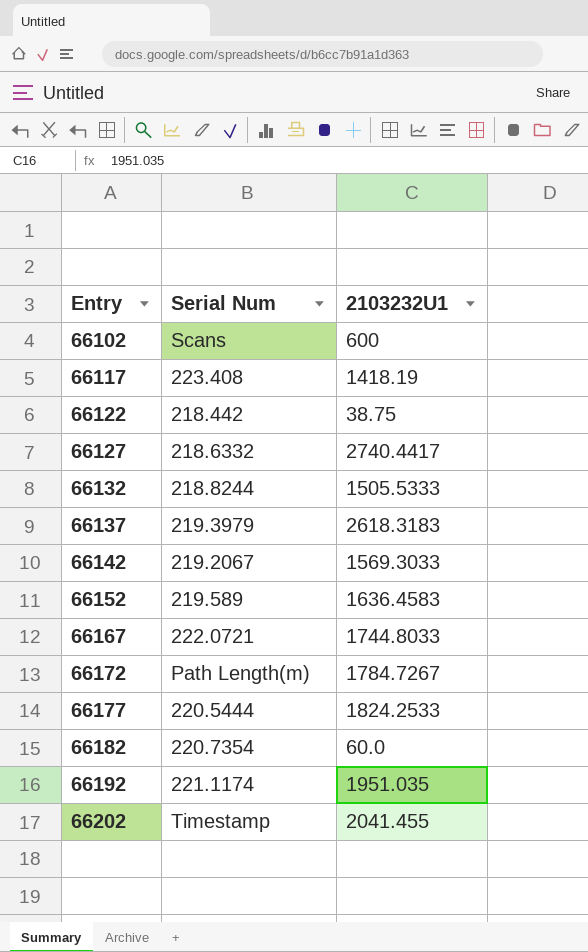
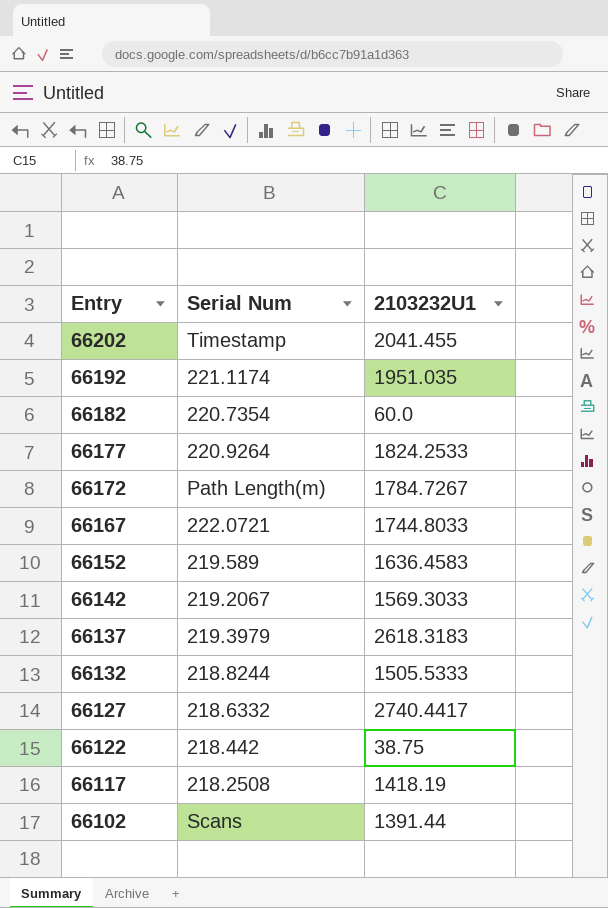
row order: Entry ascending -> Entry descending
66177 | Serial Num: 220.5444 -> 220.9264
66117 | Serial Num: 223.408 -> 218.2508
66102 | 2103232U1: 600 -> 1391.44

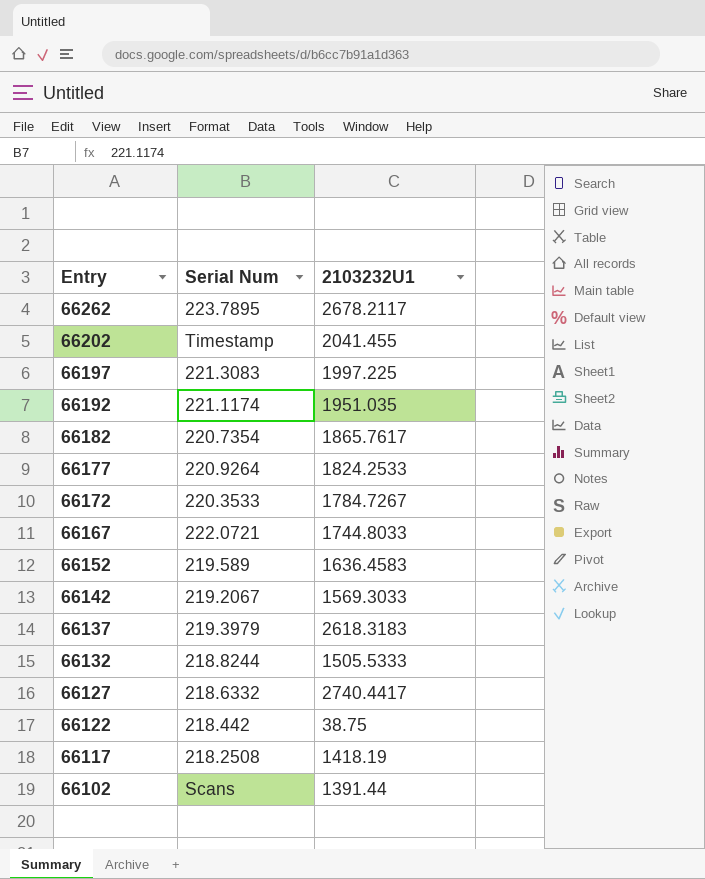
row 66262: none -> 223.7895 | 2678.2117
row 66197: none -> 221.3083 | 1997.225
66182 | 2103232U1: 60.0 -> 1865.7617
66172 | Serial Num: Path Length(m) -> 220.3533

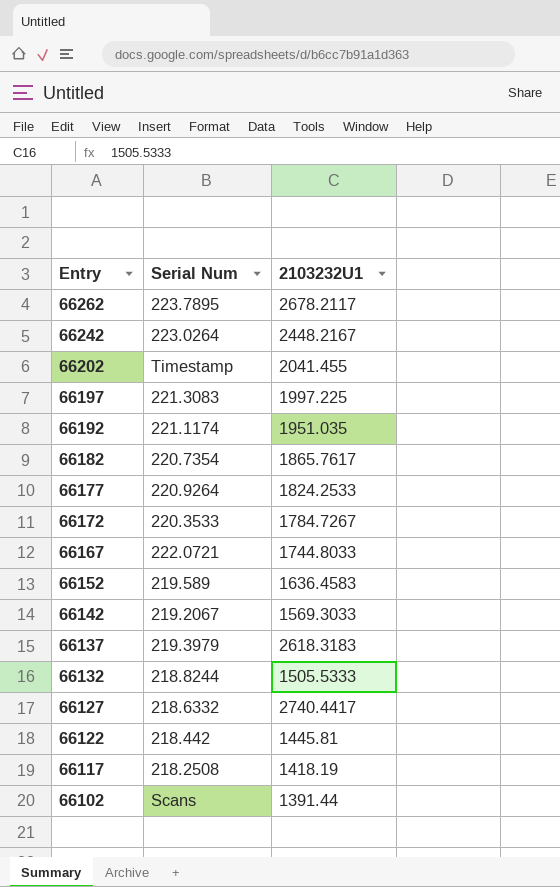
row 66242: none -> 223.0264 | 2448.2167
66122 | 2103232U1: 38.75 -> 1445.81

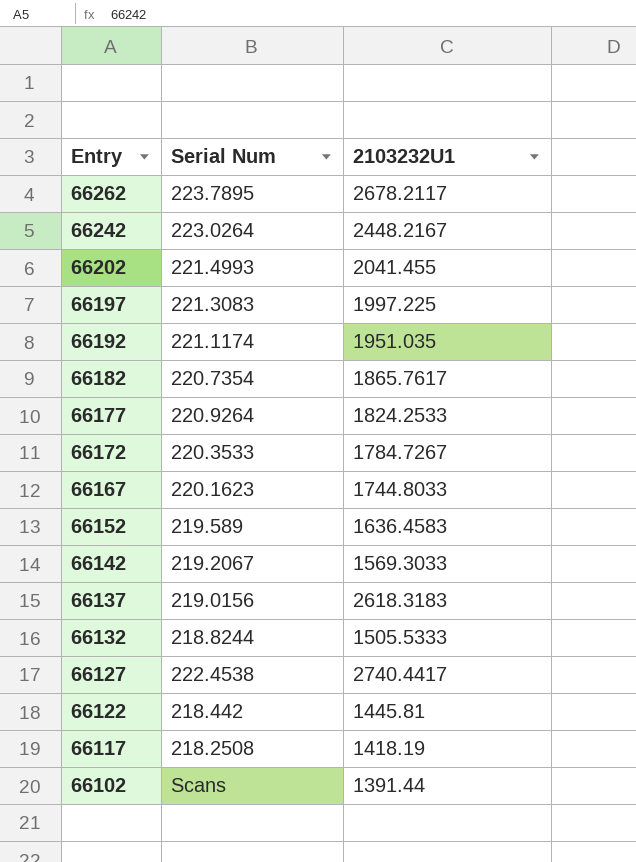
66202 | Serial Num: Timestamp -> 221.4993
66167 | Serial Num: 222.0721 -> 220.1623
66137 | Serial Num: 219.3979 -> 219.0156
66127 | Serial Num: 218.6332 -> 222.4538

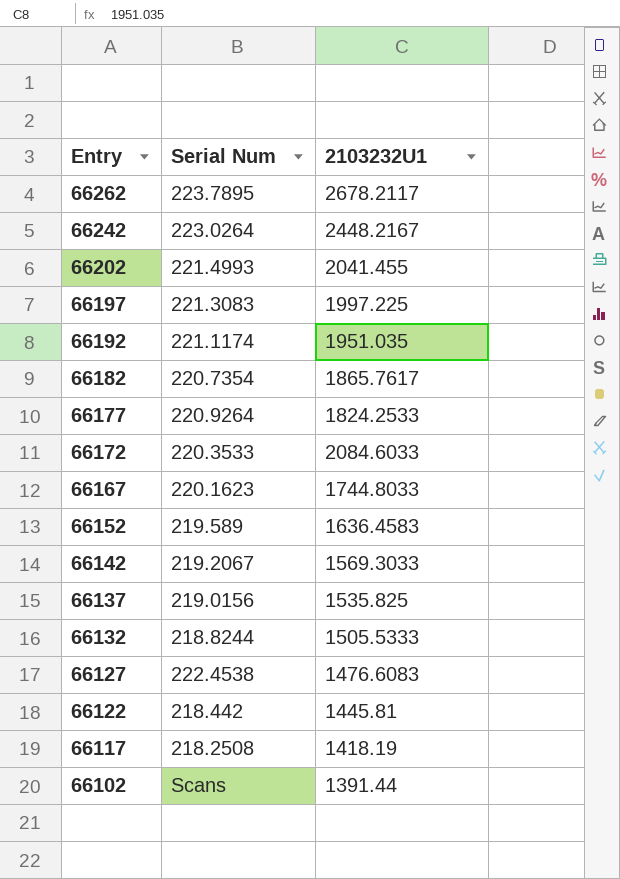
66172 | 2103232U1: 1784.7267 -> 2084.6033
66137 | 2103232U1: 2618.3183 -> 1535.825
66127 | 2103232U1: 2740.4417 -> 1476.6083

